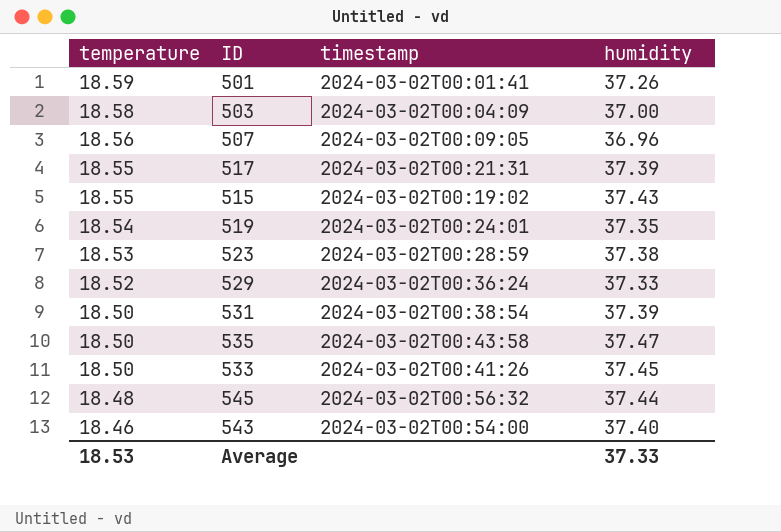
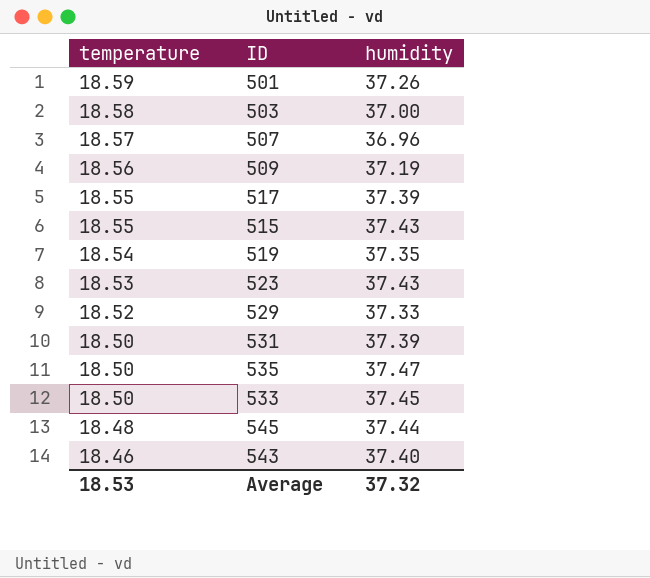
column timestamp | position: 3 -> none
507 | temperature: 18.56 -> 18.57
row 509: none -> 18.56 | 37.19
523 | humidity: 37.38 -> 37.43
Average | humidity: 37.33 -> 37.32

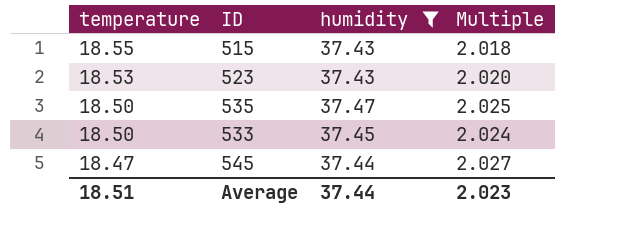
filter: none -> humidity >= 37.43
column Multiple | formula: none -> [humidity] / [temperature]
545 | temperature: 18.48 -> 18.47
Average | temperature: 18.53 -> 18.51
Average | humidity: 37.32 -> 37.44

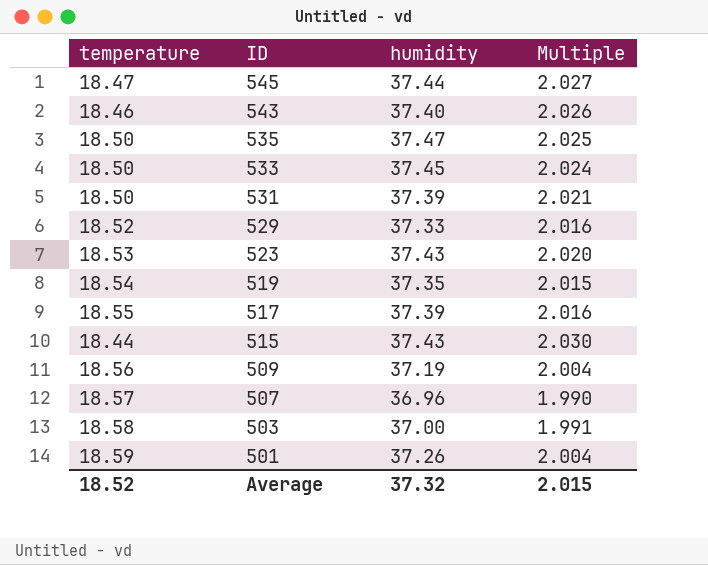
filter: humidity >= 37.43 -> none
row order: temperature descending -> ID descending
515 | temperature: 18.55 -> 18.44
515 | Multiple: 2.018 -> 2.030
Average | temperature: 18.51 -> 18.52
Average | humidity: 37.44 -> 37.32
Average | Multiple: 2.023 -> 2.015

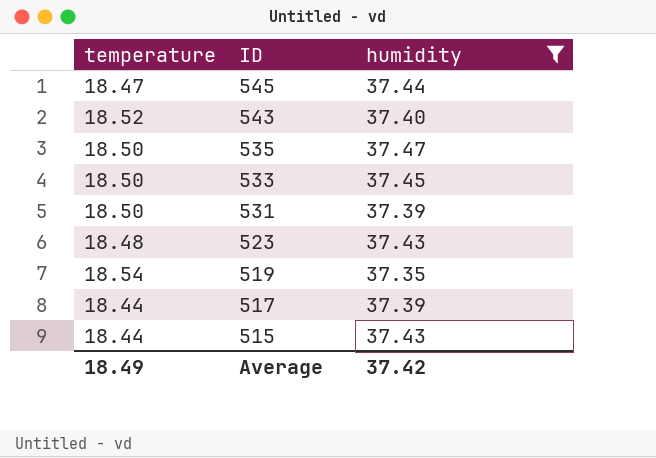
filter: none -> humidity >= 37.35
column Multiple | formula: [humidity] / [temperature] -> none
543 | temperature: 18.46 -> 18.52
523 | temperature: 18.53 -> 18.48
517 | temperature: 18.55 -> 18.44
Average | temperature: 18.52 -> 18.49
Average | humidity: 37.32 -> 37.42

